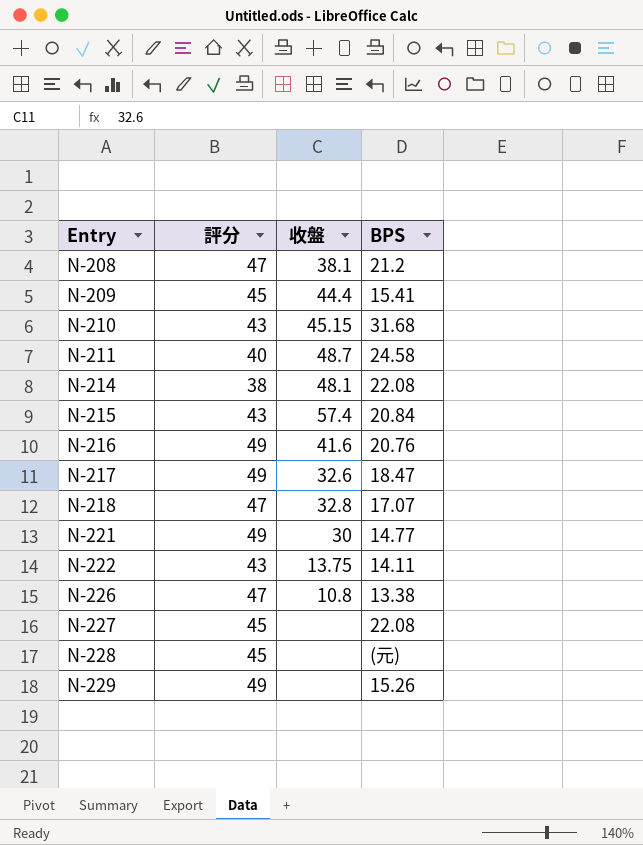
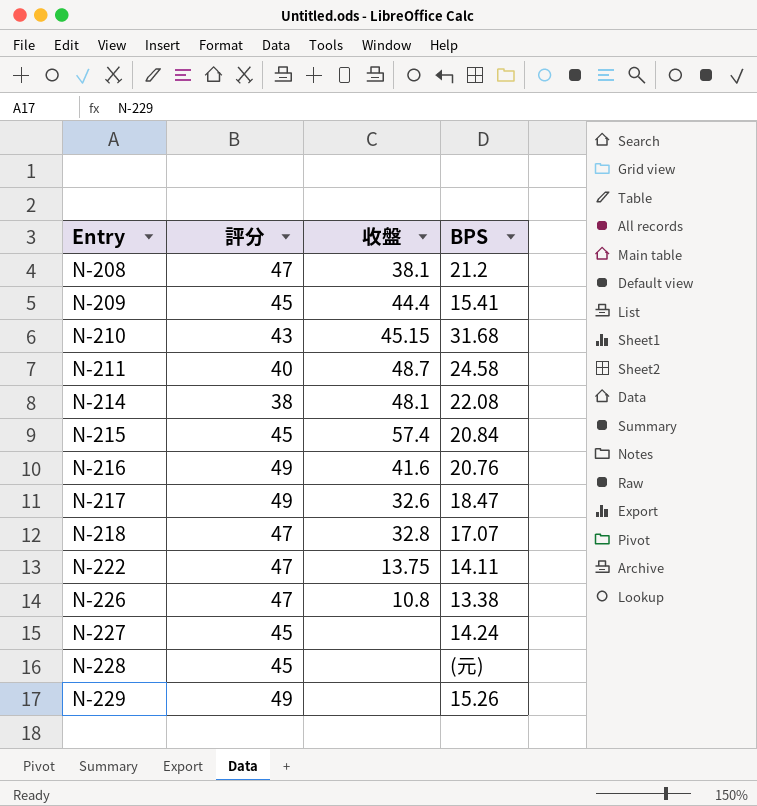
row N-221: 49 | 30 | 14.77 -> none
N-215 | 評分: 43 -> 45
N-222 | 評分: 43 -> 47
N-227 | BPS: 22.08 -> 14.24

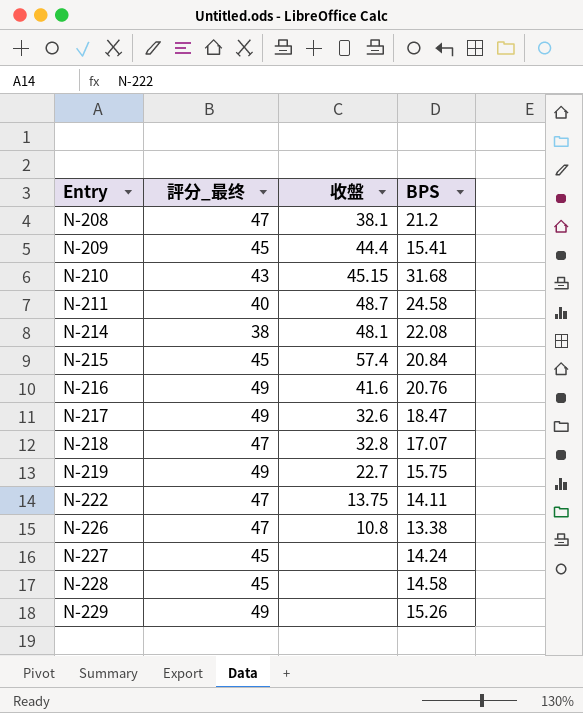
column name: 評分 -> 評分_最终
row N-219: none -> 49 | 22.7 | 15.75
N-228 | BPS: (元) -> 14.58

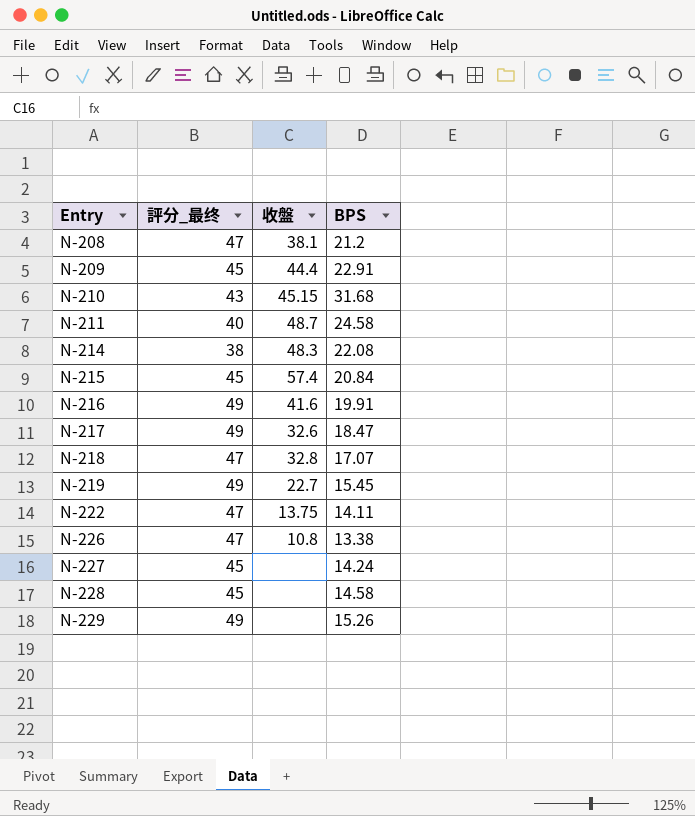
N-209 | BPS: 15.41 -> 22.91
N-214 | 收盤: 48.1 -> 48.3
N-216 | BPS: 20.76 -> 19.91
N-219 | BPS: 15.75 -> 15.45

